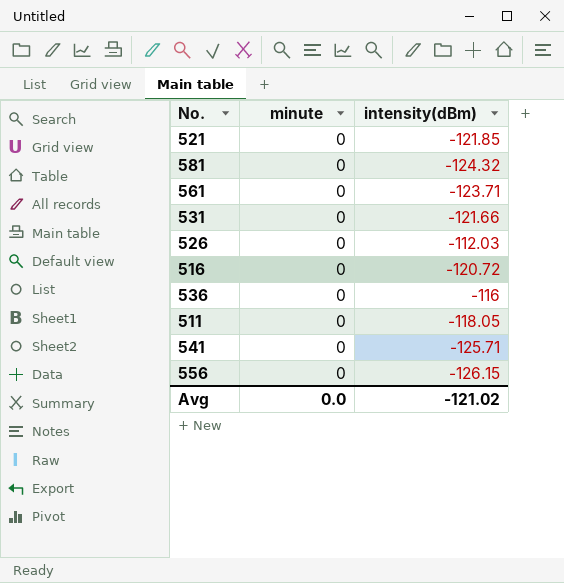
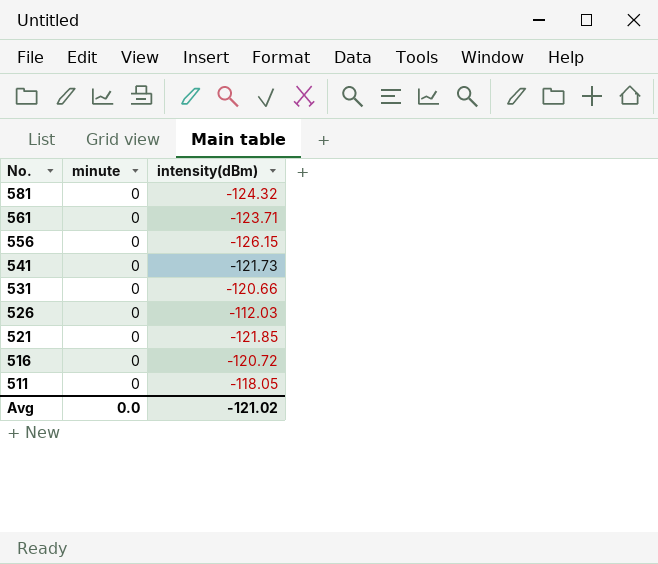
row order: none -> No. descending
row 536: 0 | -116 -> none
541 | intensity(dBm): -125.71 -> -121.73
531 | intensity(dBm): -121.66 -> -120.66

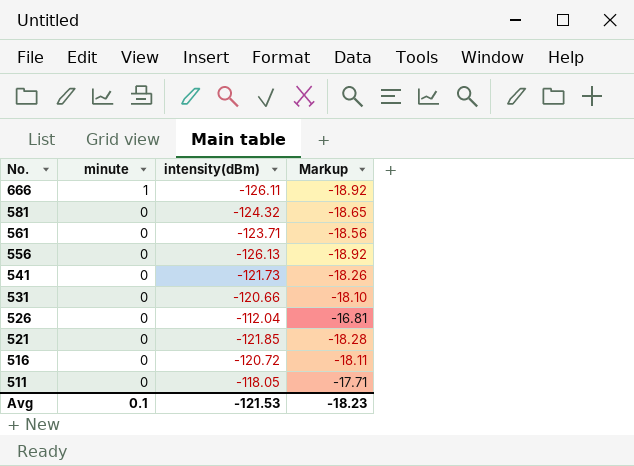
column Markup | formula: none -> [intensity(dBm)] * 0.15
row 666: none -> 1 | -126.11 | -18.92
556 | intensity(dBm): -126.15 -> -126.13
526 | intensity(dBm): -112.03 -> -112.04
Avg | minute: 0.0 -> 0.1
Avg | intensity(dBm): -121.02 -> -121.53

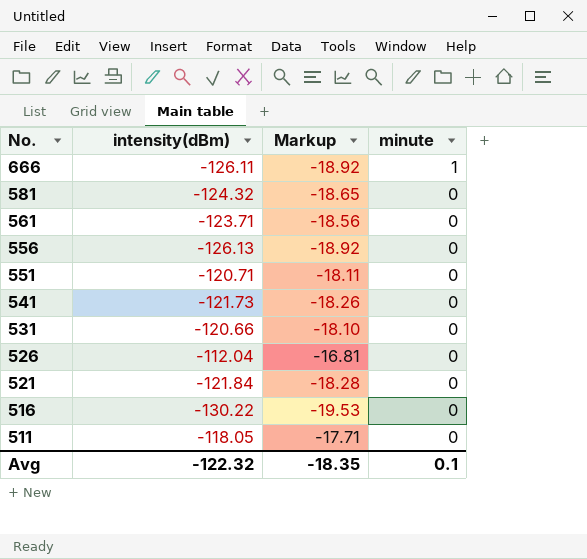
column minute | position: 2 -> 4
row 551: none -> -120.71 | -18.11 | 0
521 | intensity(dBm): -121.85 -> -121.84
516 | intensity(dBm): -120.72 -> -130.22
516 | Markup: -18.11 -> -19.53
Avg | intensity(dBm): -121.53 -> -122.32
Avg | Markup: -18.23 -> -18.35

